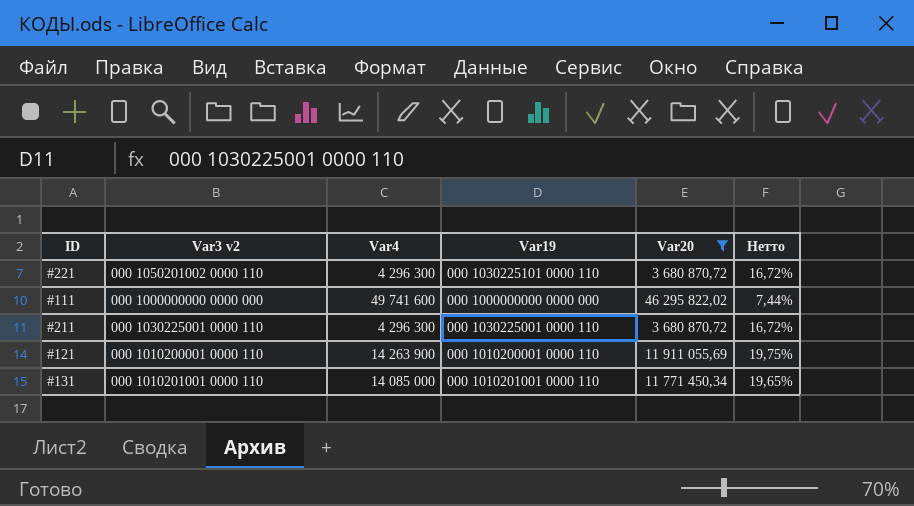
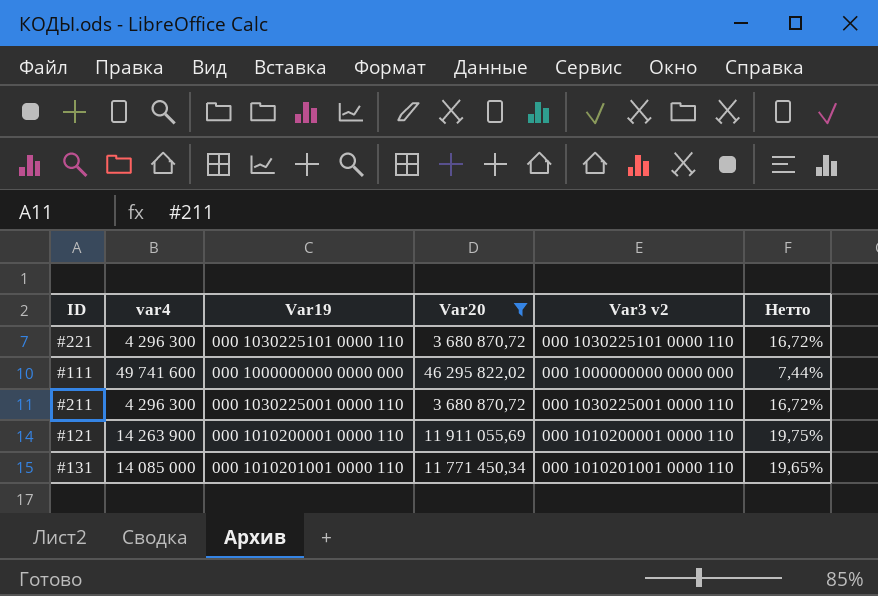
column name: Var4 -> var4
column Var3 v2 | position: 2 -> 5
#221 | Var3 v2: 000 1050201002 0000 110 -> 000 1030225101 0000 110

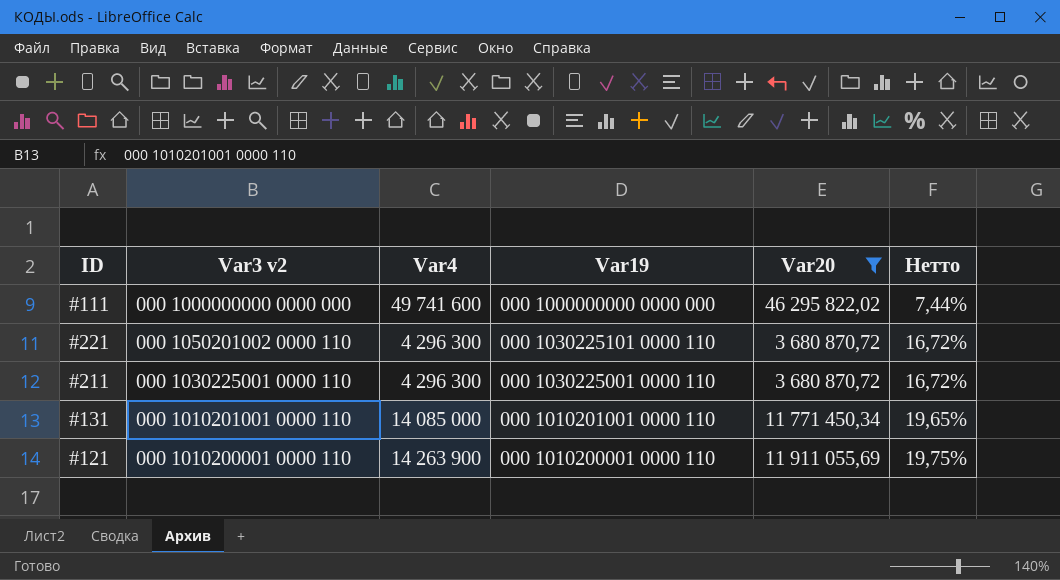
row order: none -> Нетто ascending
column Var3 v2 | position: 5 -> 2
column name: var4 -> Var4
#221 | Var3 v2: 000 1030225101 0000 110 -> 000 1050201002 0000 110

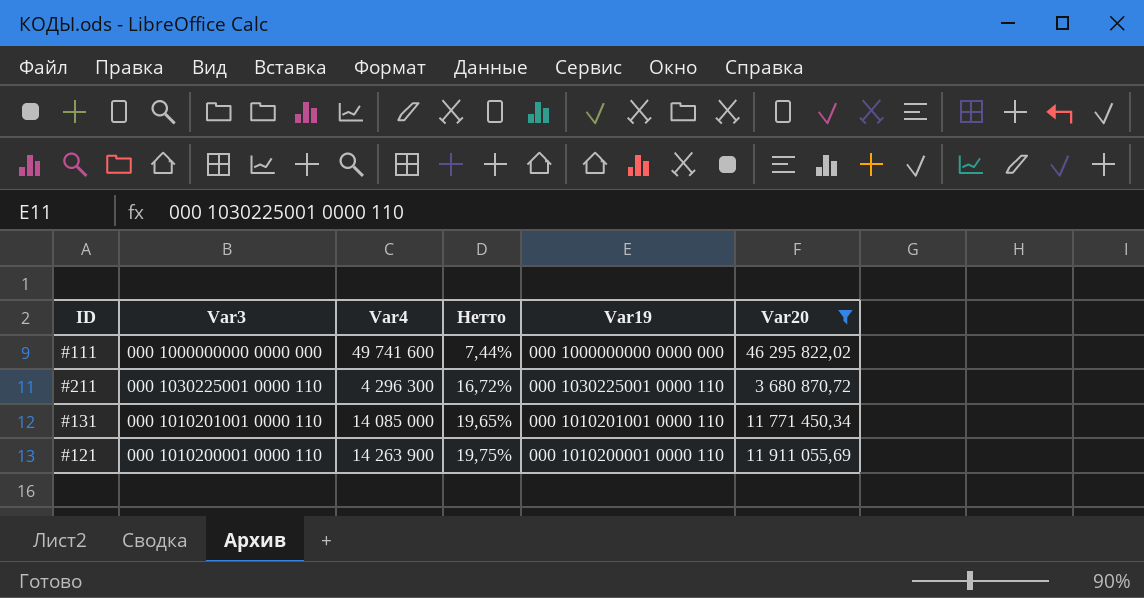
column name: Var3 v2 -> Var3
column Нетто | position: 6 -> 4
row #221: 000 1050201002 0000 110 | 4 296 300 | 000 1030225101 0000 110 | 3 680 870,72 | 16,72% -> none

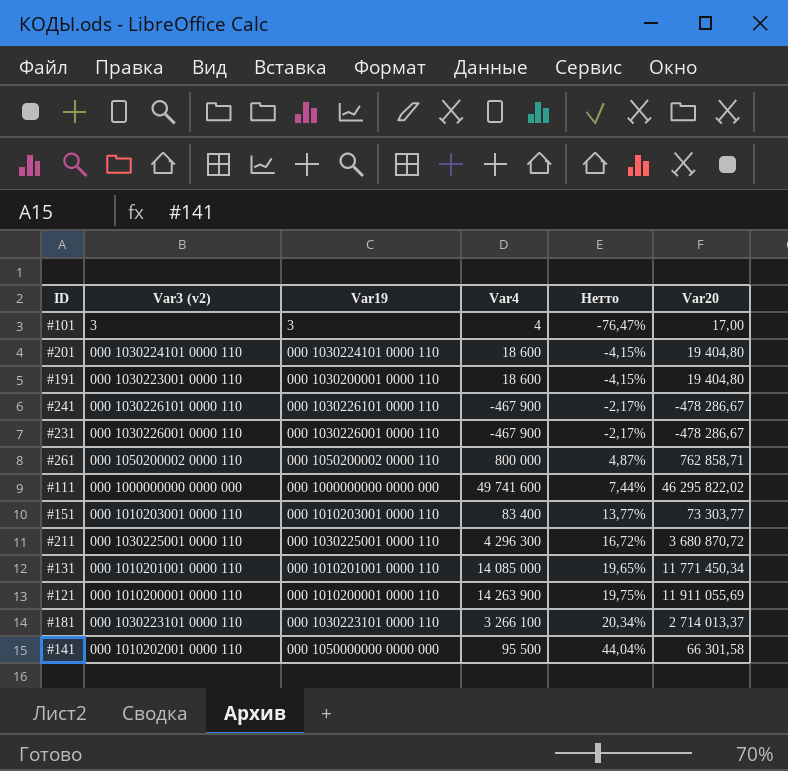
filter: Var20 >= 3 680 870,72 -> none
column name: Var3 -> Var3 (v2)
column Var19 | position: 5 -> 3

